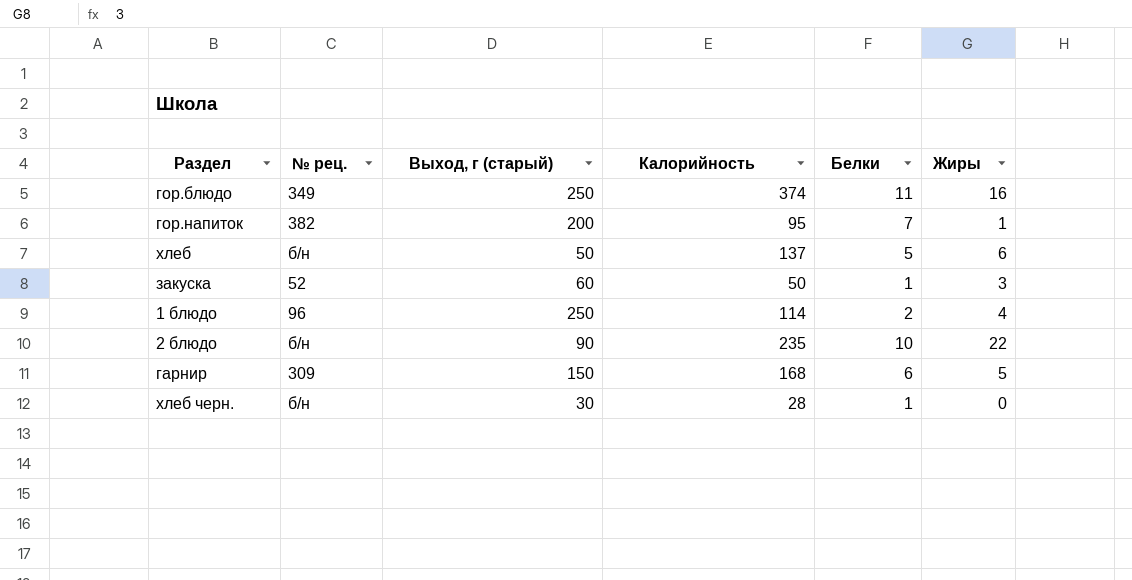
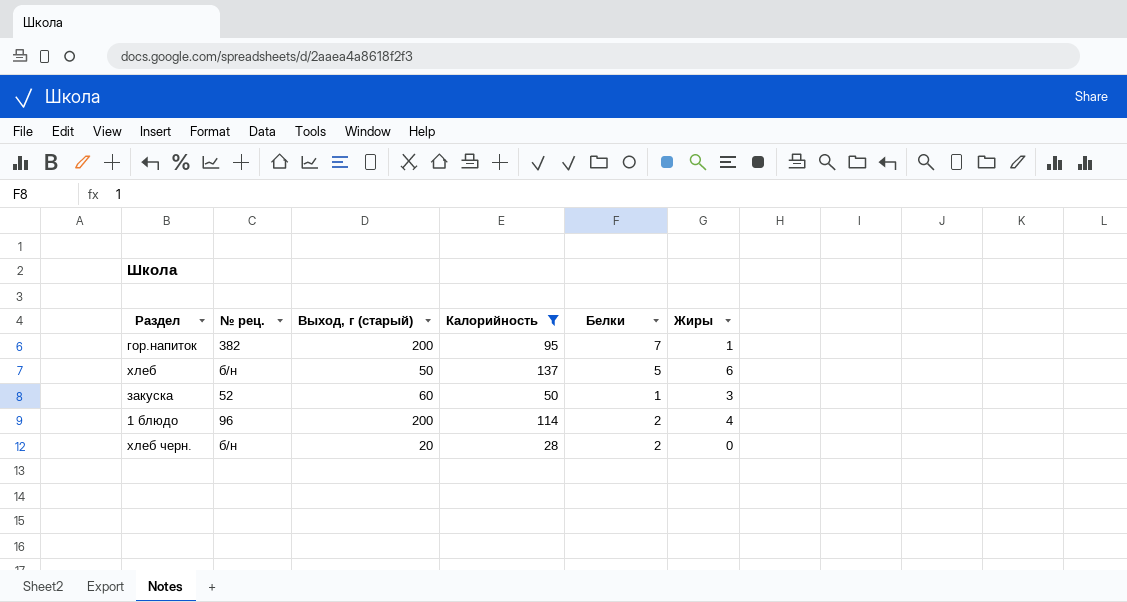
filter: none -> Калорийность <= 137
1 блюдо | Выход, г (старый): 250 -> 200
хлеб черн. | Выход, г (старый): 30 -> 20
хлеб черн. | Белки: 1 -> 2

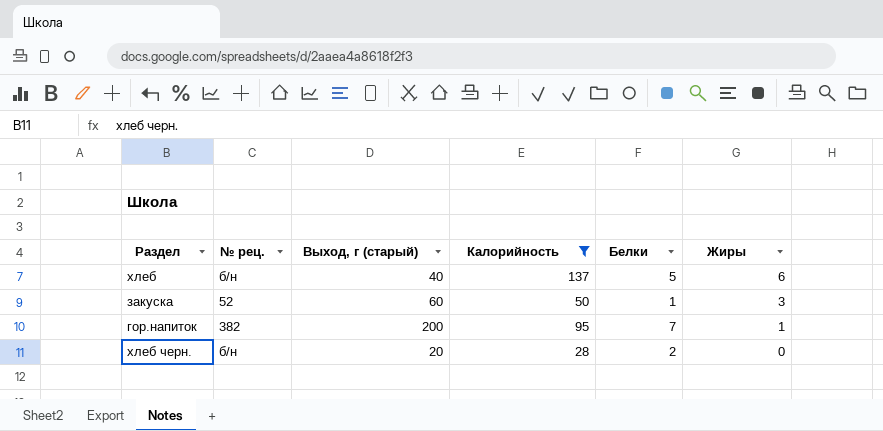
row order: none -> Жиры descending
row 1 блюдо: 96 | 200 | 114 | 2 | 4 -> none
хлеб | Выход, г (старый): 50 -> 40

